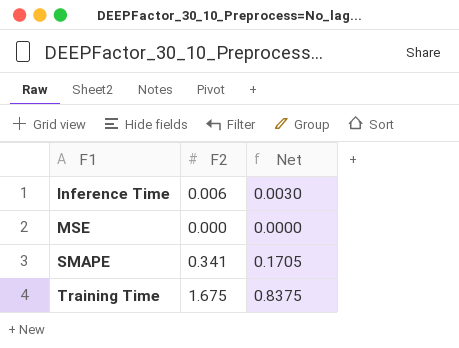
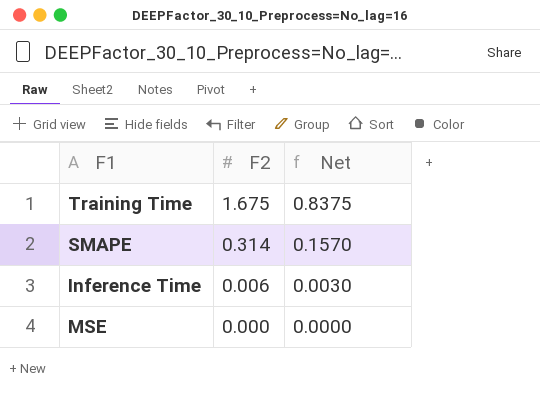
row order: F1 ascending -> F2 descending
SMAPE | F2: 0.341 -> 0.314
SMAPE | Net: 0.1705 -> 0.1570

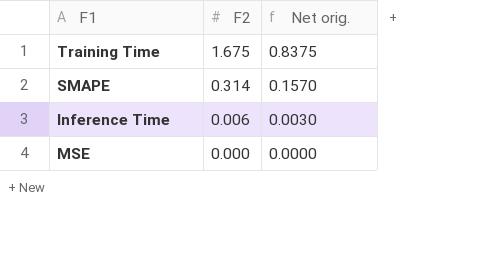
column name: Net -> Net orig.

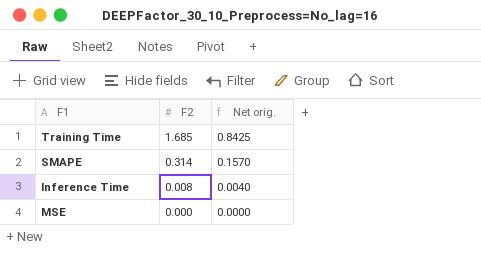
Training Time | F2: 1.675 -> 1.685
Training Time | Net orig.: 0.8375 -> 0.8425
Inference Time | F2: 0.006 -> 0.008
Inference Time | Net orig.: 0.0030 -> 0.0040

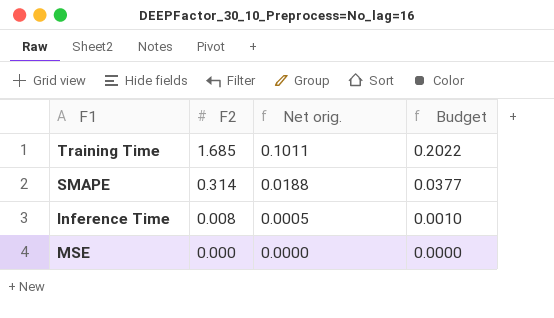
column Net orig. | formula: [F2] * 0.5 -> [F2] * 0.06
column Budget | formula: none -> [F2] * 0.12

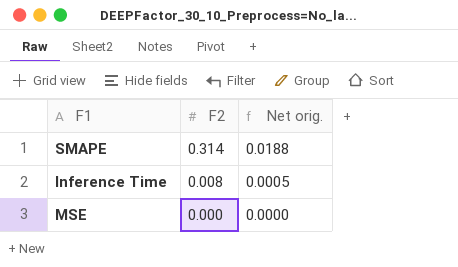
column Budget | formula: [F2] * 0.12 -> none
row Training Time: 1.685 | 0.1011 | 0.2022 -> none

